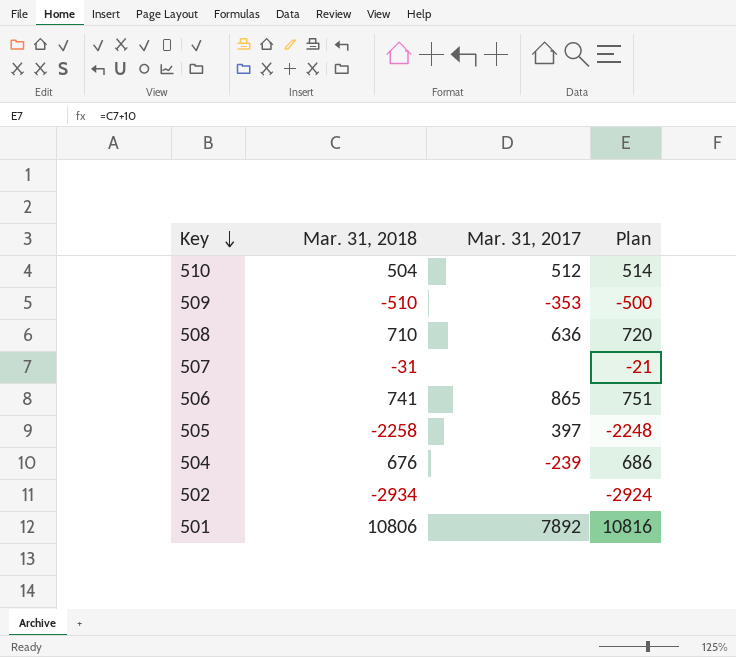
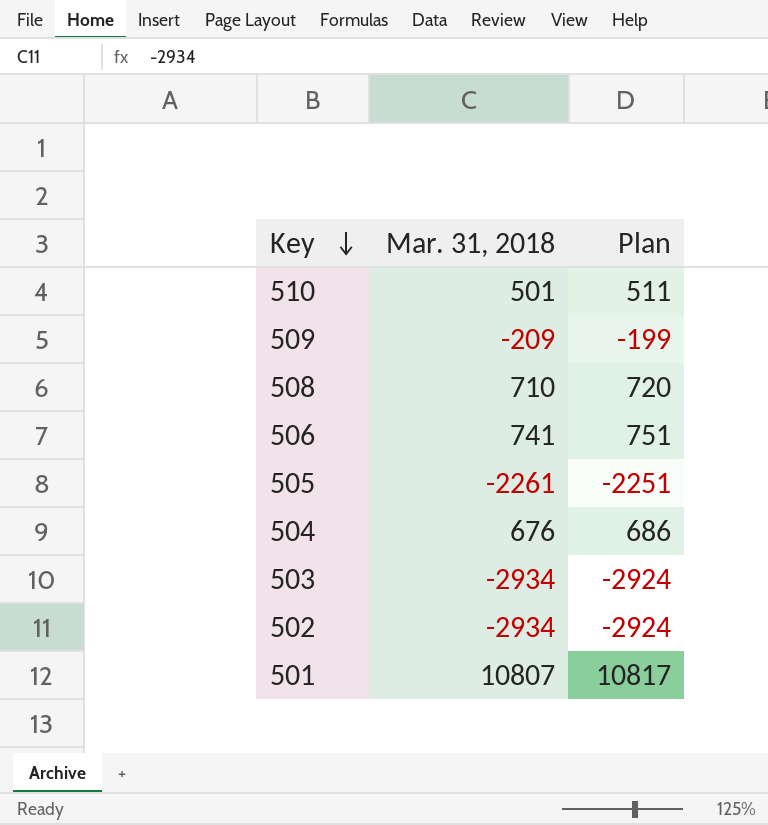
column Mar. 31, 2017 | position: 3 -> none
row 507: -31 | none | -21 -> none
510 | Mar. 31, 2018: 504 -> 501
510 | Plan: 514 -> 511
509 | Mar. 31, 2018: -510 -> -209
509 | Plan: -500 -> -199
505 | Mar. 31, 2018: -2258 -> -2261
505 | Plan: -2248 -> -2251
row 503: none -> -2934 | -2924
501 | Mar. 31, 2018: 10806 -> 10807
501 | Plan: 10816 -> 10817

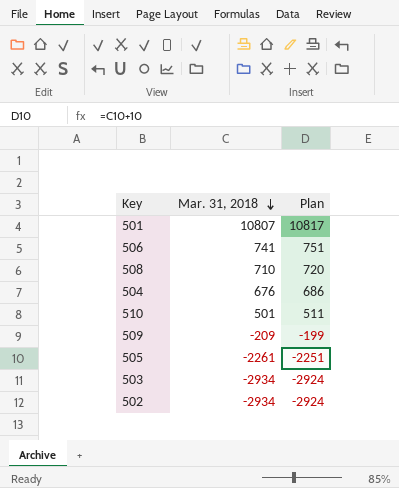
row order: Key descending -> Mar. 31, 2018 descending

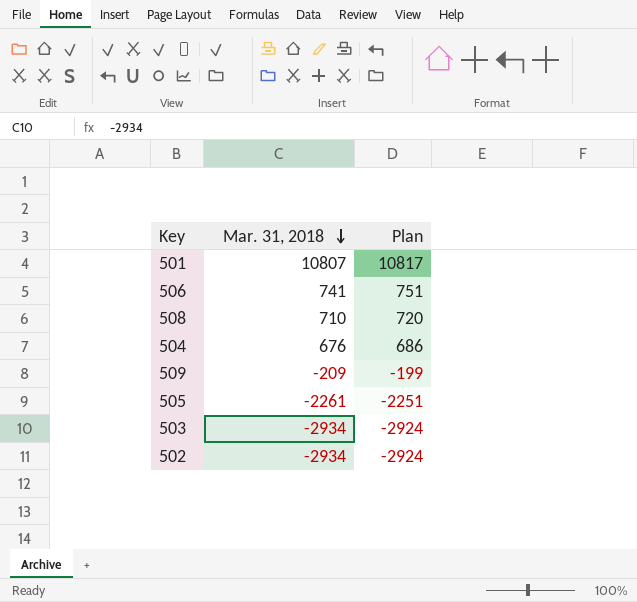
row 510: 501 | 511 -> none

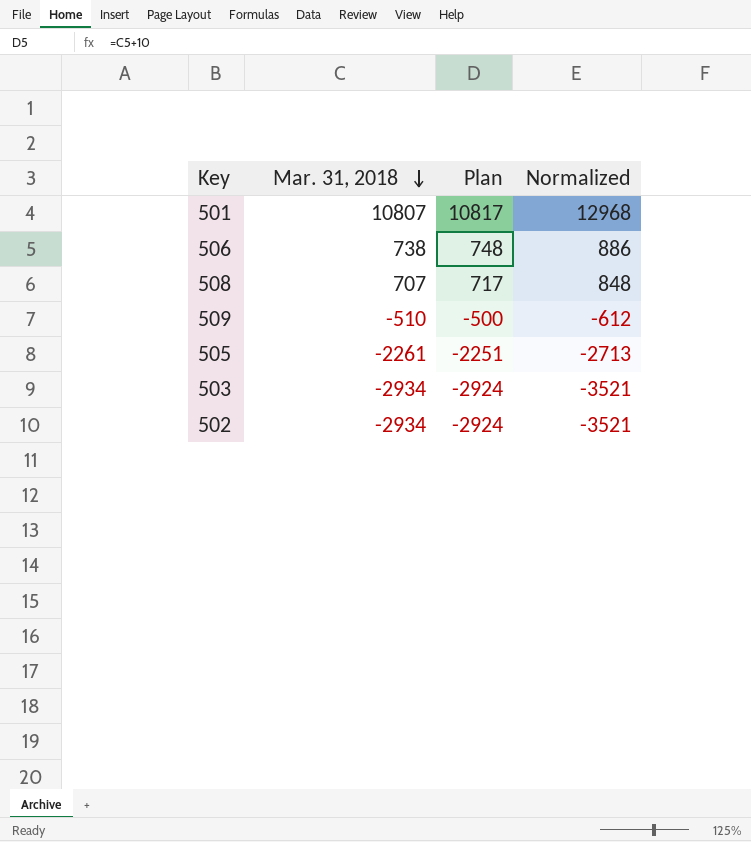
column Normalized | formula: none -> [Mar. 31, 2018] * 1.2
row 504: 676 | 686 -> none
506 | Mar. 31, 2018: 741 -> 738
506 | Plan: 751 -> 748
508 | Mar. 31, 2018: 710 -> 707
508 | Plan: 720 -> 717
509 | Mar. 31, 2018: -209 -> -510
509 | Plan: -199 -> -500

